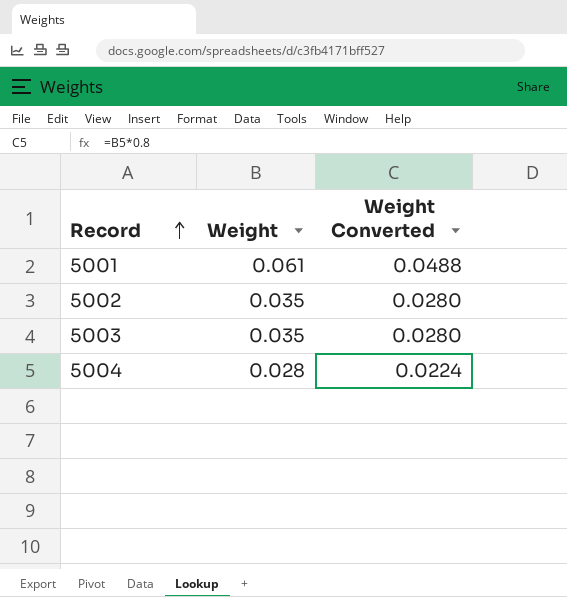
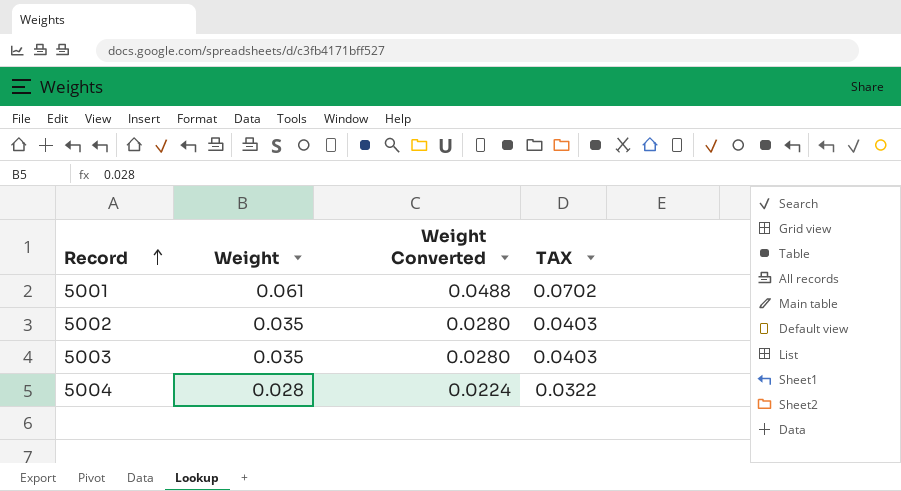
column TAX | formula: none -> [Weight] * 1.15

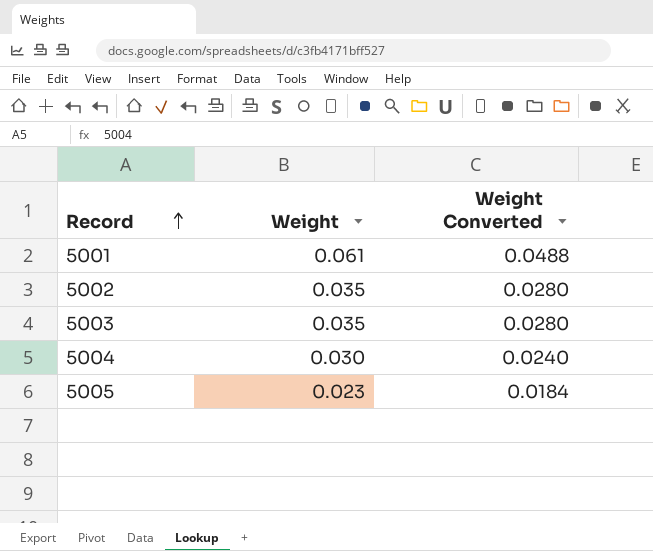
column TAX | formula: [Weight] * 1.15 -> none
5004 | Weight: 0.028 -> 0.030
5004 | Weight Converted: 0.0224 -> 0.0240
row 5005: none -> 0.023 | 0.0184

